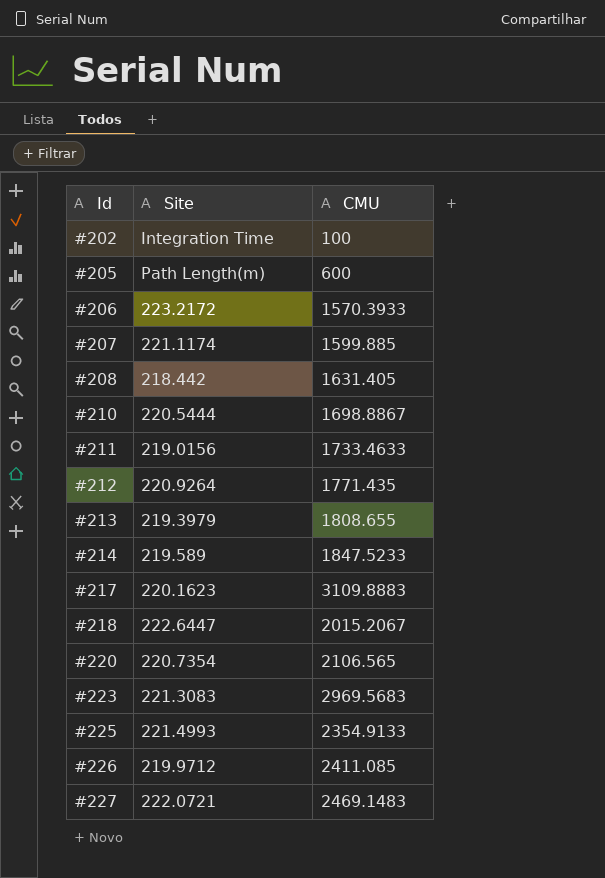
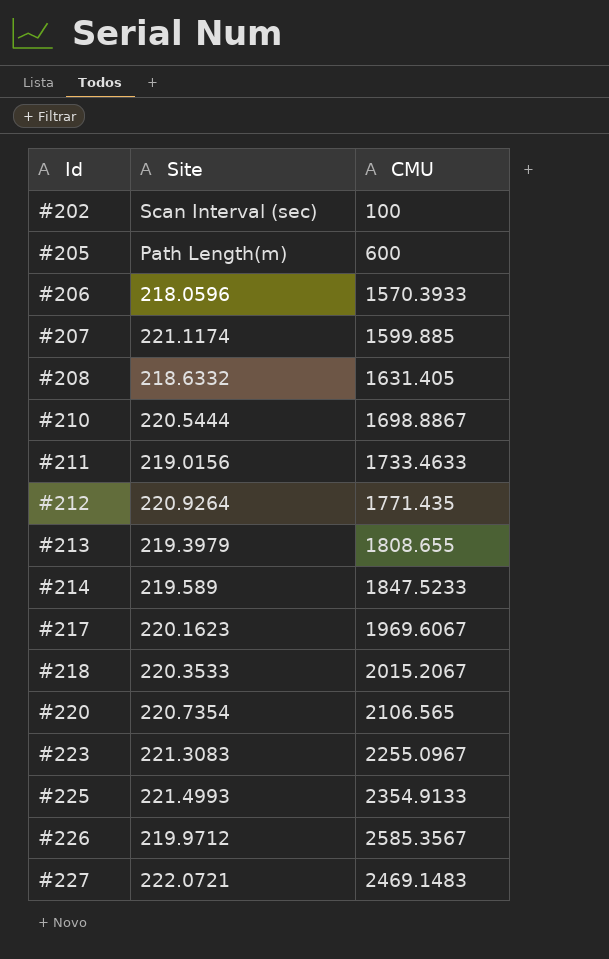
#202 | Site: Integration Time -> Scan Interval (sec)
#206 | Site: 223.2172 -> 218.0596
#208 | Site: 218.442 -> 218.6332
#217 | CMU: 3109.8883 -> 1969.6067
#218 | Site: 222.6447 -> 220.3533
#223 | CMU: 2969.5683 -> 2255.0967
#226 | CMU: 2411.085 -> 2585.3567

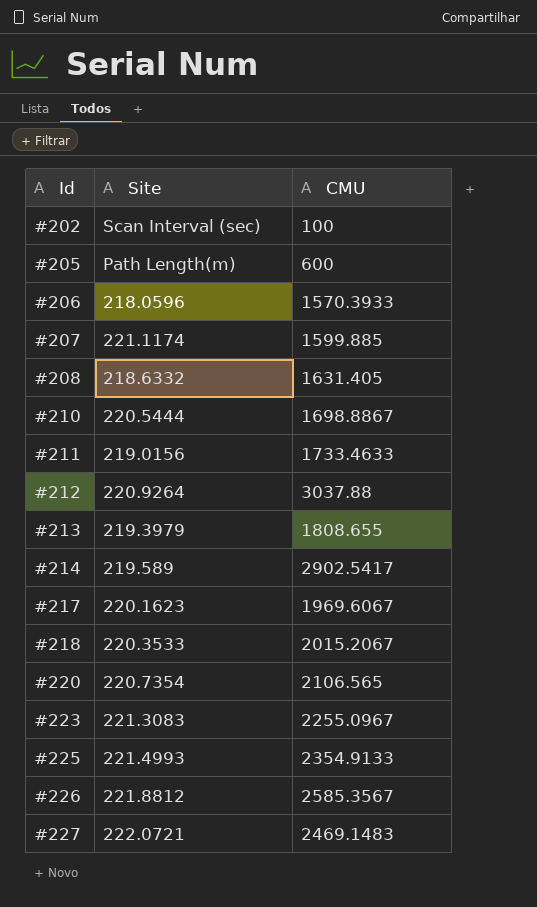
#212 | CMU: 1771.435 -> 3037.88
#214 | CMU: 1847.5233 -> 2902.5417
#226 | Site: 219.9712 -> 221.8812

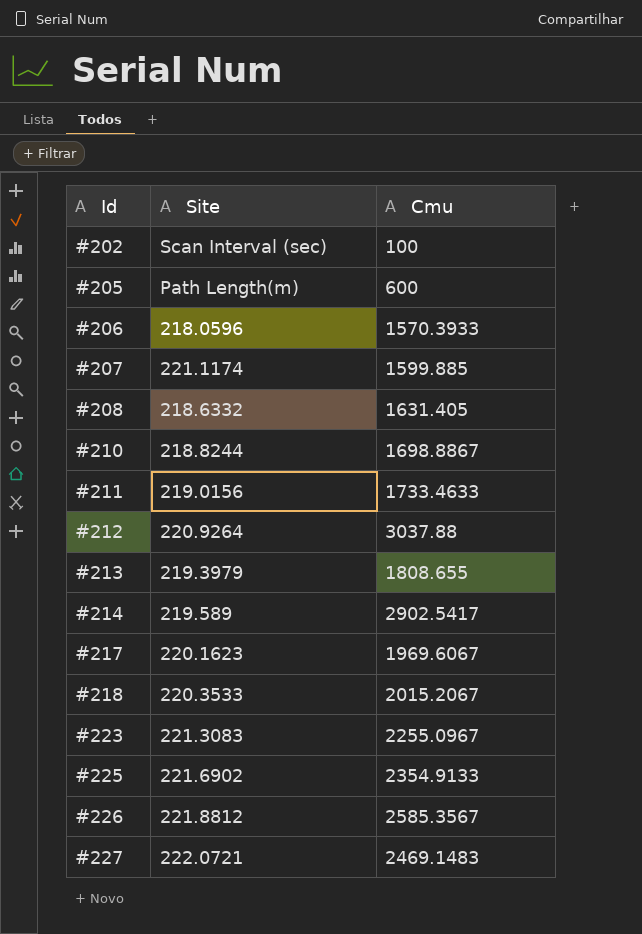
column name: CMU -> Cmu
row #220: 220.7354 | 2106.565 -> none
#210 | Site: 220.5444 -> 218.8244
#225 | Site: 221.4993 -> 221.6902

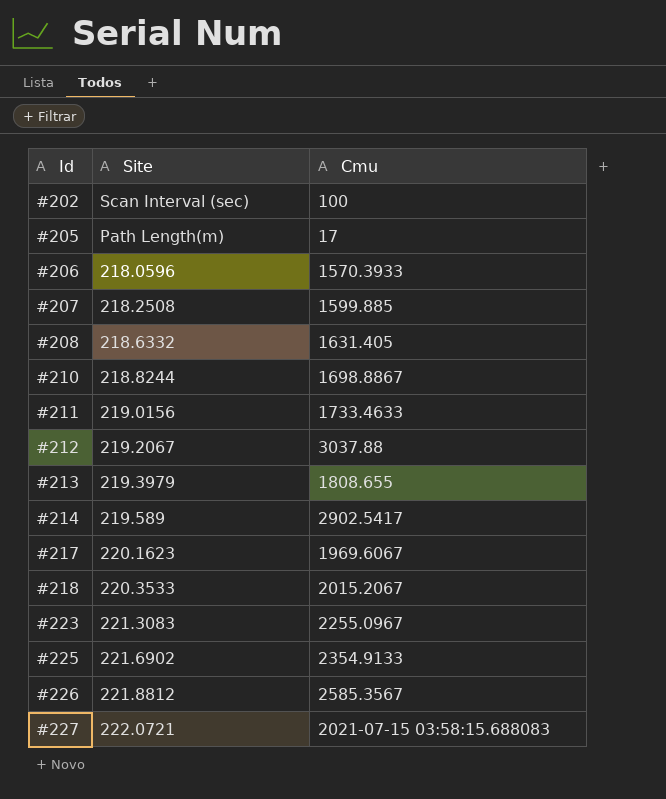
#205 | Cmu: 600 -> 17
#207 | Site: 221.1174 -> 218.2508
#212 | Site: 220.9264 -> 219.2067
#227 | Cmu: 2469.1483 -> 2021-07-15 03:58:15.688083

